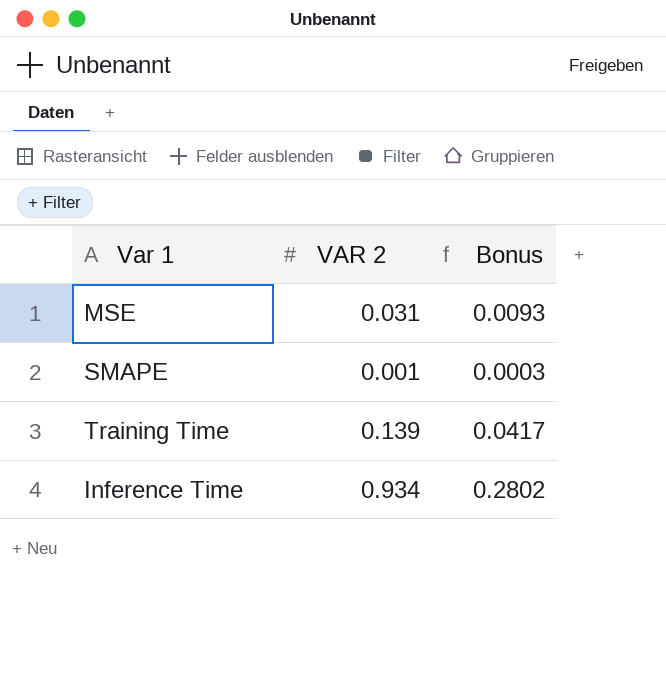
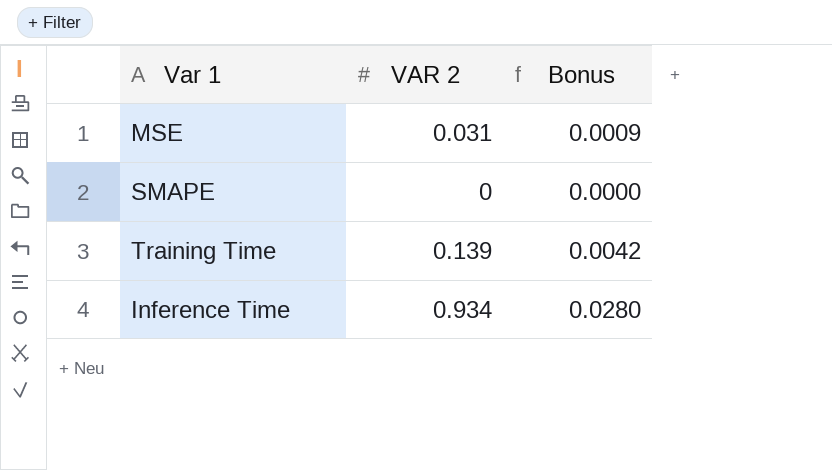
column Bonus | formula: [VAR 2] * 0.3 -> [VAR 2] * 0.03
SMAPE | VAR 2: 0.001 -> 0

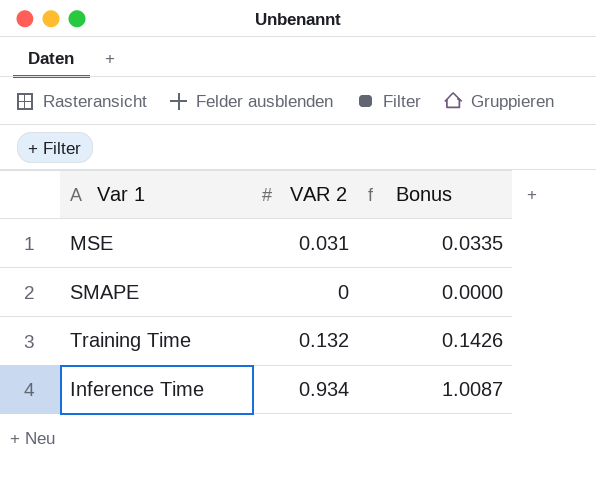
column Bonus | formula: [VAR 2] * 0.03 -> [VAR 2] * 1.08
Training Time | VAR 2: 0.139 -> 0.132

